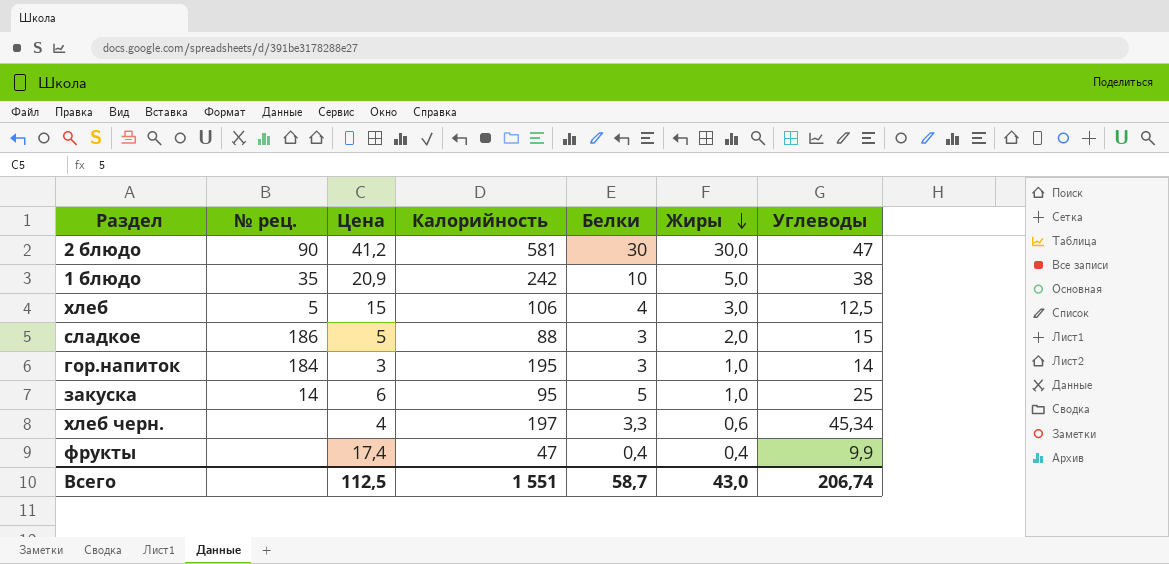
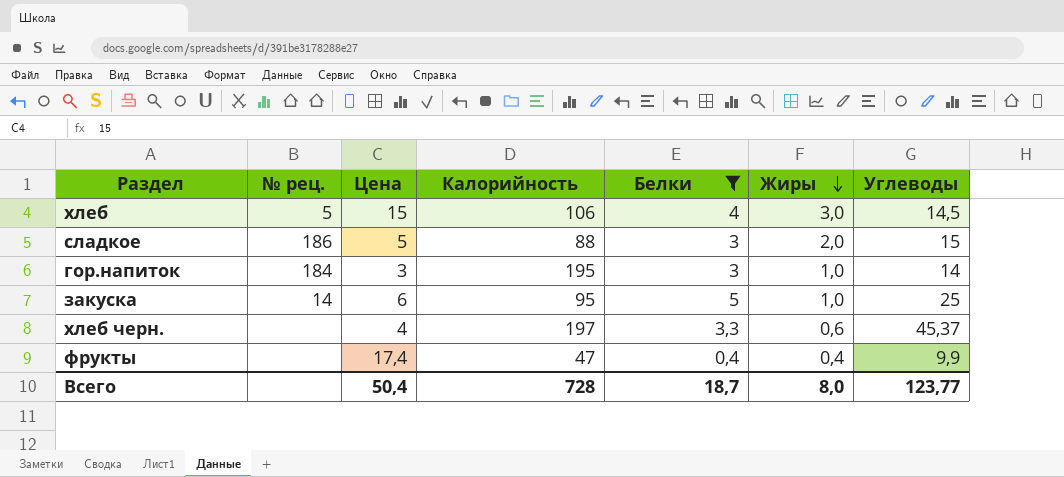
filter: none -> Белки <= 5
хлеб | Углеводы: 12,5 -> 14,5
хлеб черн. | Углеводы: 45,34 -> 45,37
Всего | Цена: 112,5 -> 50,4
Всего | Калорийность: 1 551 -> 728
Всего | Белки: 58,7 -> 18,7
Всего | Жиры: 43,0 -> 8,0
Всего | Углеводы: 206,74 -> 123,77

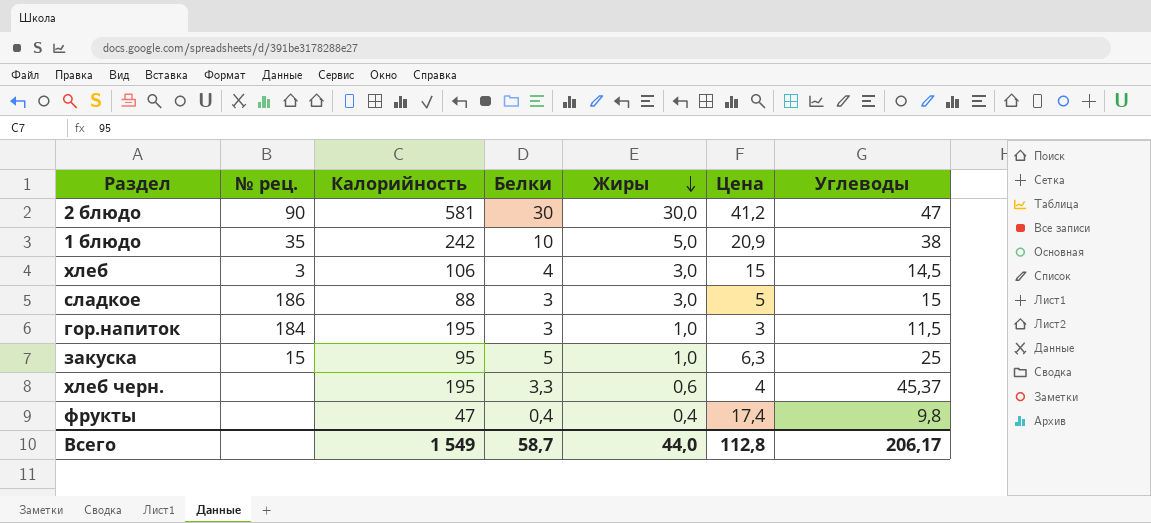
filter: Белки <= 5 -> none
column Цена | position: 3 -> 6
хлеб | № рец.: 5 -> 3
сладкое | Жиры: 2,0 -> 3,0
гор.напиток | Углеводы: 14 -> 11,5
закуска | № рец.: 14 -> 15
закуска | Цена: 6 -> 6,3
хлеб черн. | Калорийность: 197 -> 195
фрукты | Углеводы: 9,9 -> 9,8
Всего | Калорийность: 728 -> 1 549
Всего | Белки: 18,7 -> 58,7
Всего | Жиры: 8,0 -> 44,0
Всего | Цена: 50,4 -> 112,8
Всего | Углеводы: 123,77 -> 206,17

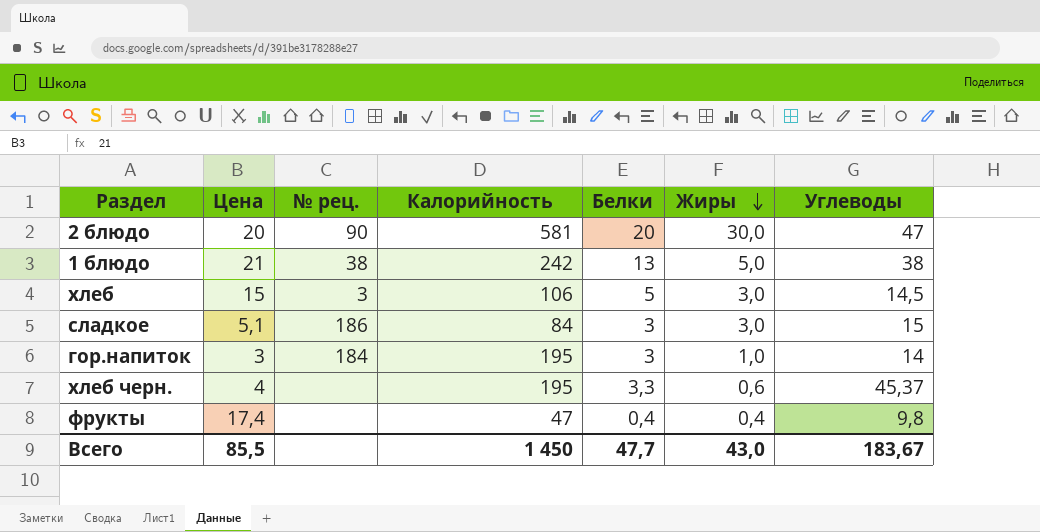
column Цена | position: 6 -> 2
row закуска: 15 | 95 | 5 | 1,0 | 6,3 | 25 -> none
2 блюдо | Цена: 41,2 -> 20
2 блюдо | Белки: 30 -> 20
1 блюдо | Цена: 20,9 -> 21
1 блюдо | № рец.: 35 -> 38
1 блюдо | Белки: 10 -> 13
хлеб | Белки: 4 -> 5
сладкое | Цена: 5 -> 5,1
сладкое | Калорийность: 88 -> 84
гор.напиток | Углеводы: 11,5 -> 14
Всего | Цена: 112,8 -> 85,5
Всего | Калорийность: 1 549 -> 1 450
Всего | Белки: 58,7 -> 47,7
Всего | Жиры: 44,0 -> 43,0
Всего | Углеводы: 206,17 -> 183,67

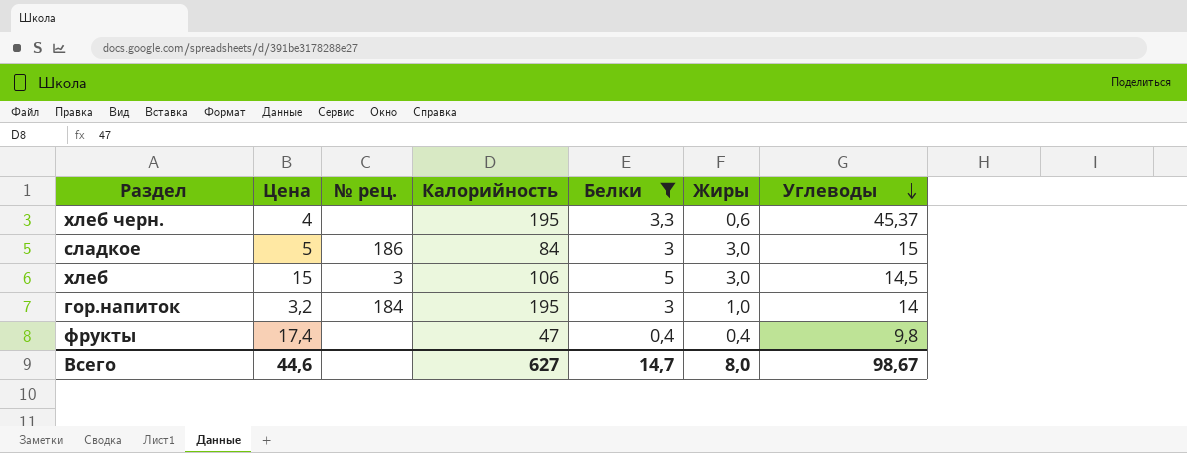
filter: none -> Белки <= 5
row order: Жиры descending -> Углеводы descending
сладкое | Цена: 5,1 -> 5
гор.напиток | Цена: 3 -> 3,2
Всего | Цена: 85,5 -> 44,6
Всего | Калорийность: 1 450 -> 627
Всего | Белки: 47,7 -> 14,7
Всего | Жиры: 43,0 -> 8,0
Всего | Углеводы: 183,67 -> 98,67

